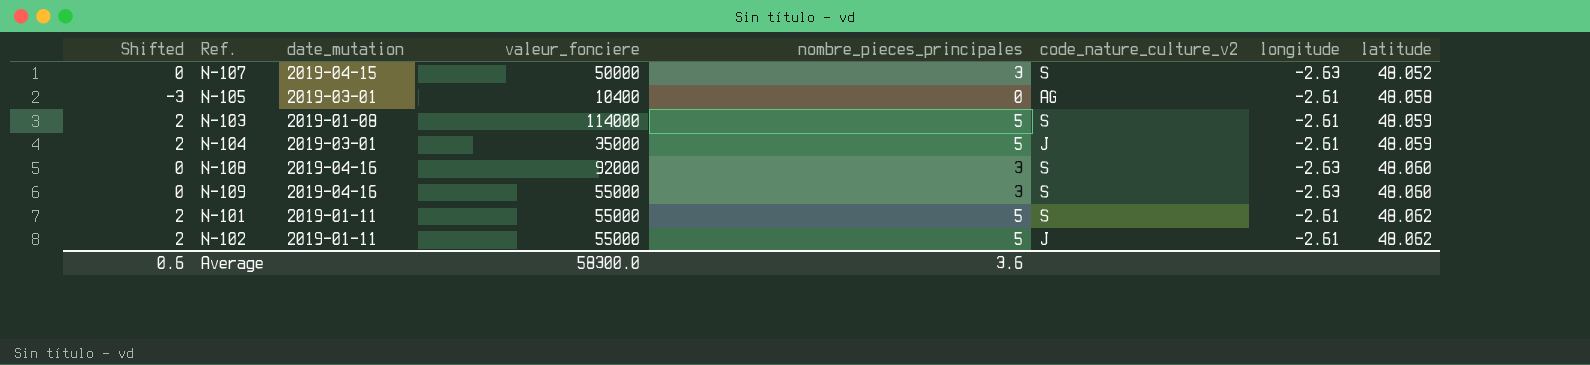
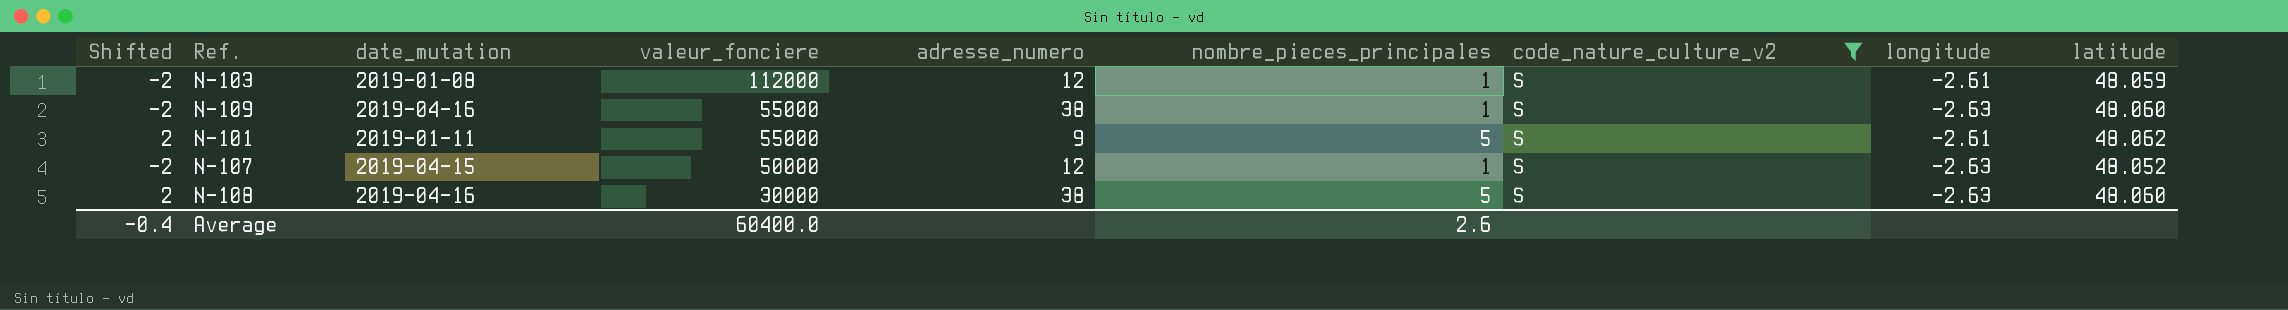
filter: none -> code_nature_culture_v2 = S
row order: latitude ascending -> valeur_fonciere descending
column adresse_numero | position: none -> 5
N-103 | Shifted: 2 -> -2
N-103 | valeur_fonciere: 114000 -> 112000
N-103 | nombre_pieces_principales: 5 -> 1
N-109 | Shifted: 0 -> -2
N-109 | nombre_pieces_principales: 3 -> 1
N-107 | Shifted: 0 -> -2
N-107 | nombre_pieces_principales: 3 -> 1
N-108 | Shifted: 0 -> 2
N-108 | valeur_fonciere: 92000 -> 30000
N-108 | nombre_pieces_principales: 3 -> 5
Average | Shifted: 0.6 -> -0.4
Average | valeur_fonciere: 58300.0 -> 60400.0
Average | nombre_pieces_principales: 3.6 -> 2.6

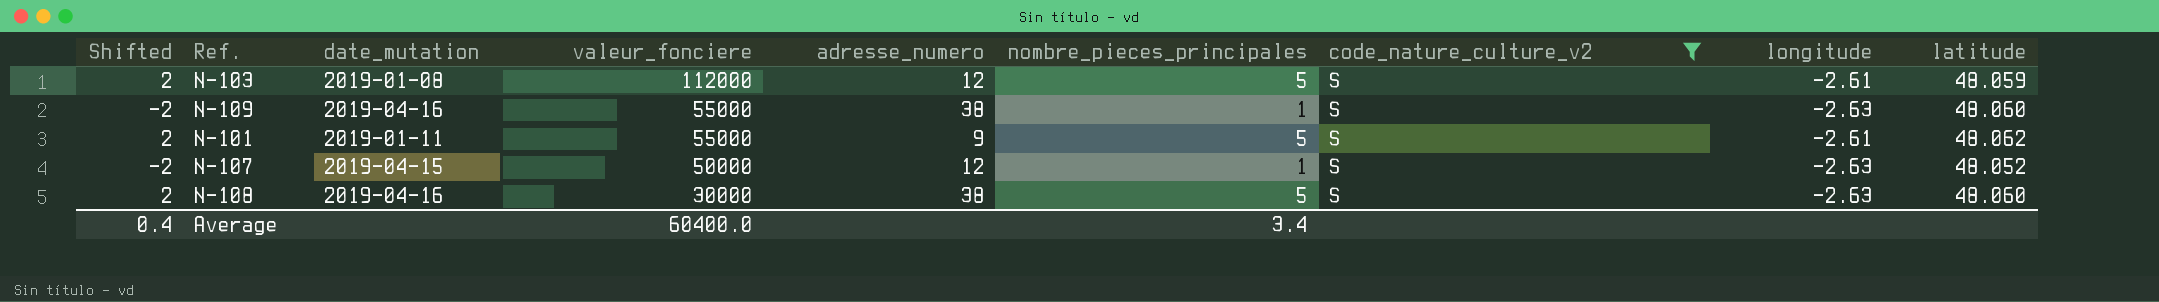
N-103 | Shifted: -2 -> 2
N-103 | nombre_pieces_principales: 1 -> 5
Average | Shifted: -0.4 -> 0.4
Average | nombre_pieces_principales: 2.6 -> 3.4

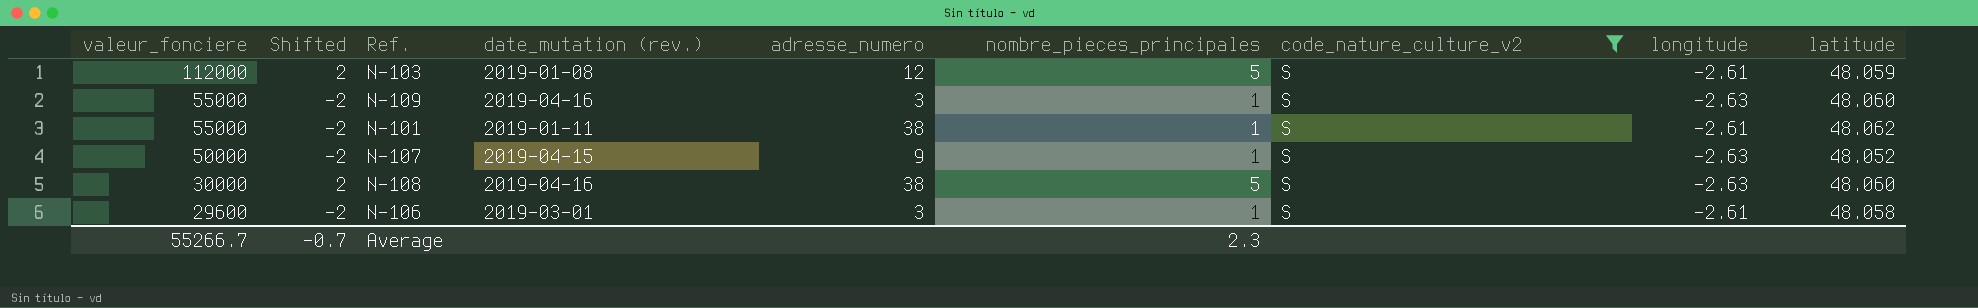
column valeur_fonciere | position: 4 -> 1
column name: date_mutation -> date_mutation (rev.)
N-109 | adresse_numero: 38 -> 3
N-101 | Shifted: 2 -> -2
N-101 | adresse_numero: 9 -> 38
N-101 | nombre_pieces_principales: 5 -> 1
N-107 | adresse_numero: 12 -> 9
row N-106: none -> 29600 | -2 | 2019-03-01 | 3 | 1 | S | -2.61 | 48.058
Average | valeur_fonciere: 60400.0 -> 55266.7
Average | Shifted: 0.4 -> -0.7
Average | nombre_pieces_principales: 3.4 -> 2.3

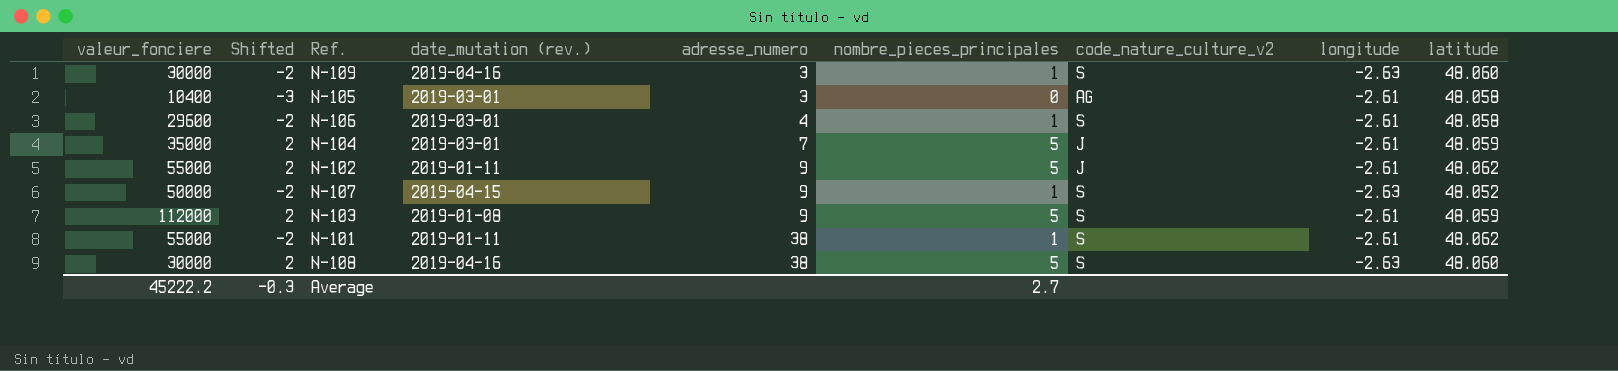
filter: code_nature_culture_v2 = S -> none
row order: valeur_fonciere descending -> adresse_numero ascending
N-109 | valeur_fonciere: 55000 -> 30000
N-106 | adresse_numero: 3 -> 4
N-103 | adresse_numero: 12 -> 9
Average | valeur_fonciere: 55266.7 -> 45222.2
Average | Shifted: -0.7 -> -0.3
Average | nombre_pieces_principales: 2.3 -> 2.7

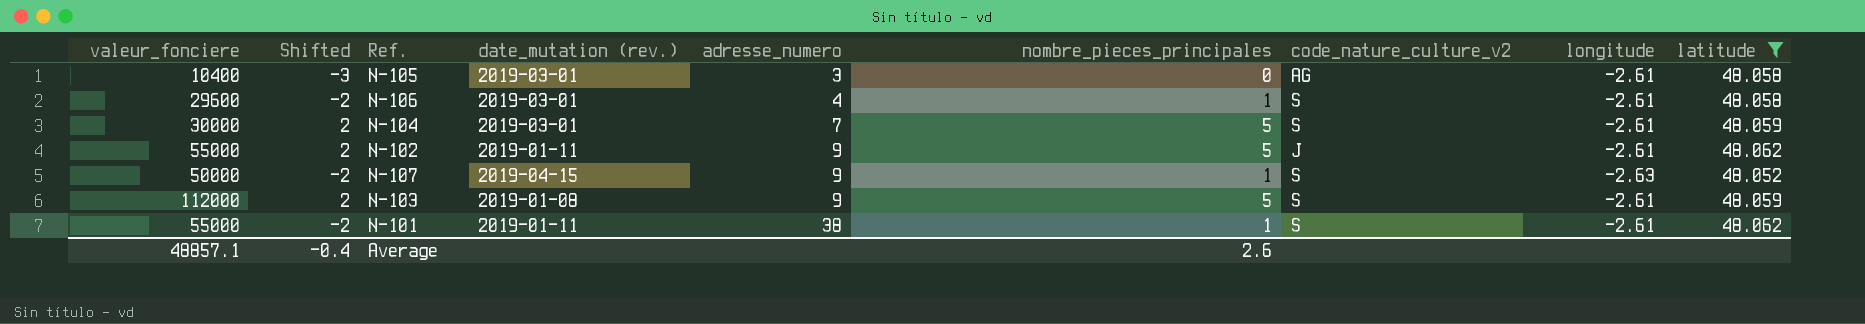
filter: none -> latitude != 48.060
N-104 | valeur_fonciere: 35000 -> 30000
N-104 | code_nature_culture_v2: J -> S
Average | valeur_fonciere: 45222.2 -> 48857.1
Average | Shifted: -0.3 -> -0.4
Average | nombre_pieces_principales: 2.7 -> 2.6

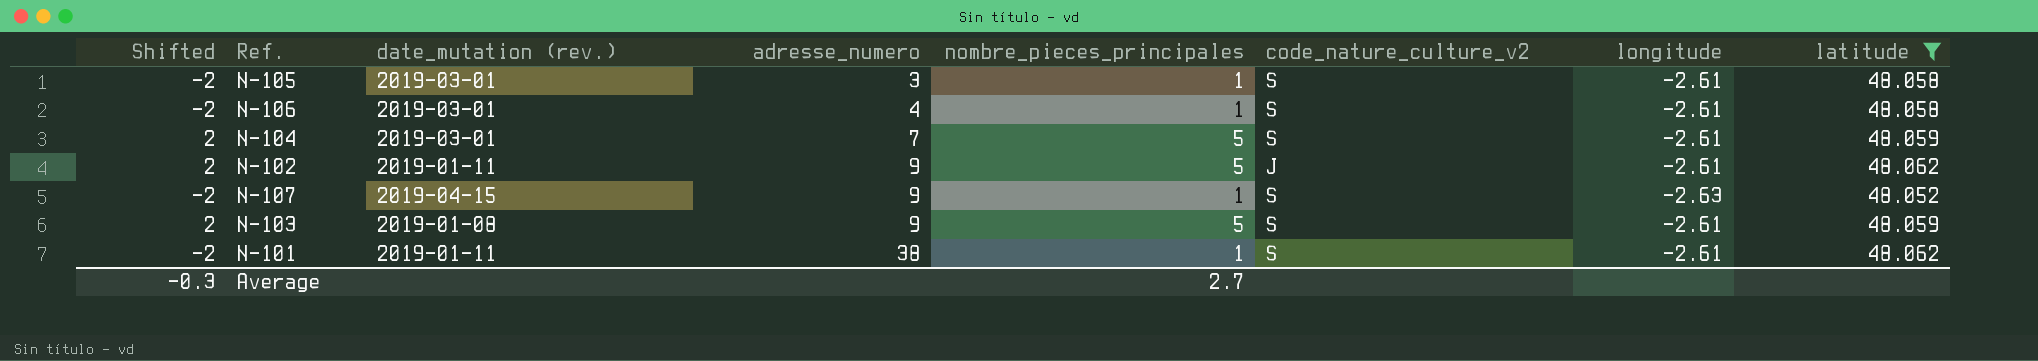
column valeur_fonciere | position: 1 -> none
N-105 | Shifted: -3 -> -2
N-105 | nombre_pieces_principales: 0 -> 1
N-105 | code_nature_culture_v2: AG -> S
Average | Shifted: -0.4 -> -0.3
Average | nombre_pieces_principales: 2.6 -> 2.7

